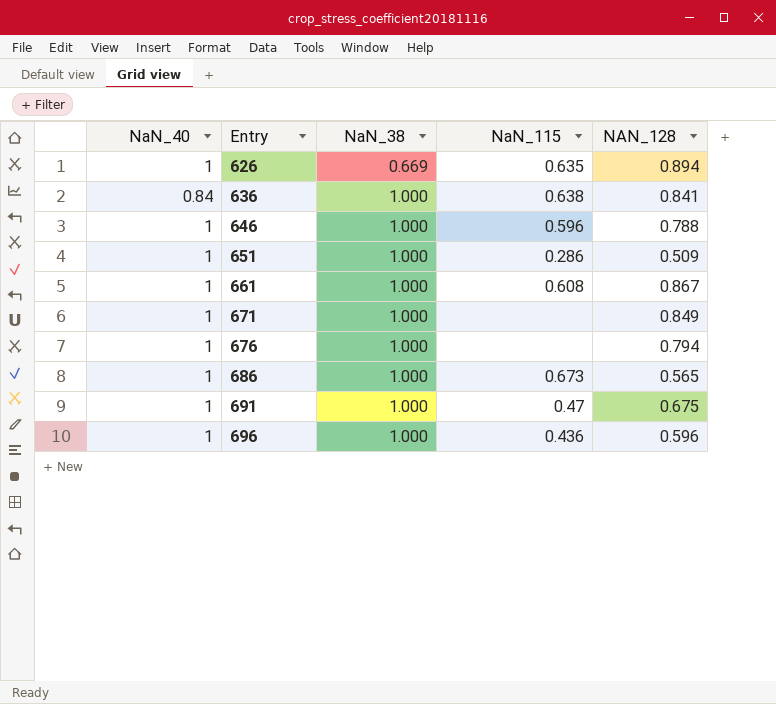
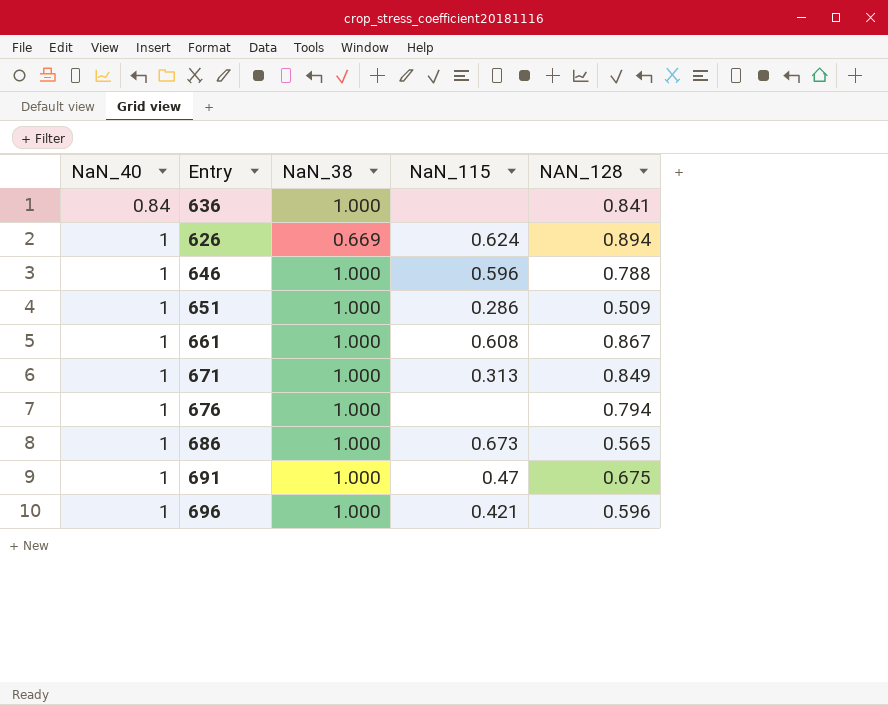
row order: Entry ascending -> NaN_40 ascending
636 | NaN_115: 0.638 -> none
626 | NaN_115: 0.635 -> 0.624
671 | NaN_115: none -> 0.313
696 | NaN_115: 0.436 -> 0.421

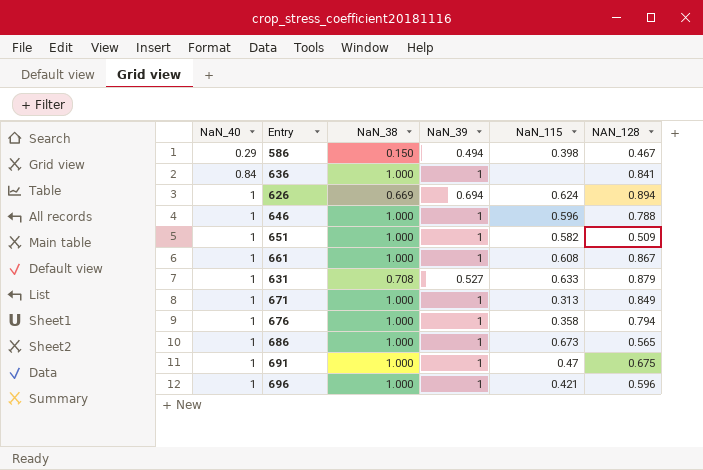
column NaN_39 | position: none -> 4
row 586: none -> 0.29 | 0.150 | 0.494 | 0.398 | 0.467
651 | NaN_115: 0.286 -> 0.582
row 631: none -> 1 | 0.708 | 0.527 | 0.633 | 0.879
676 | NaN_115: none -> 0.358

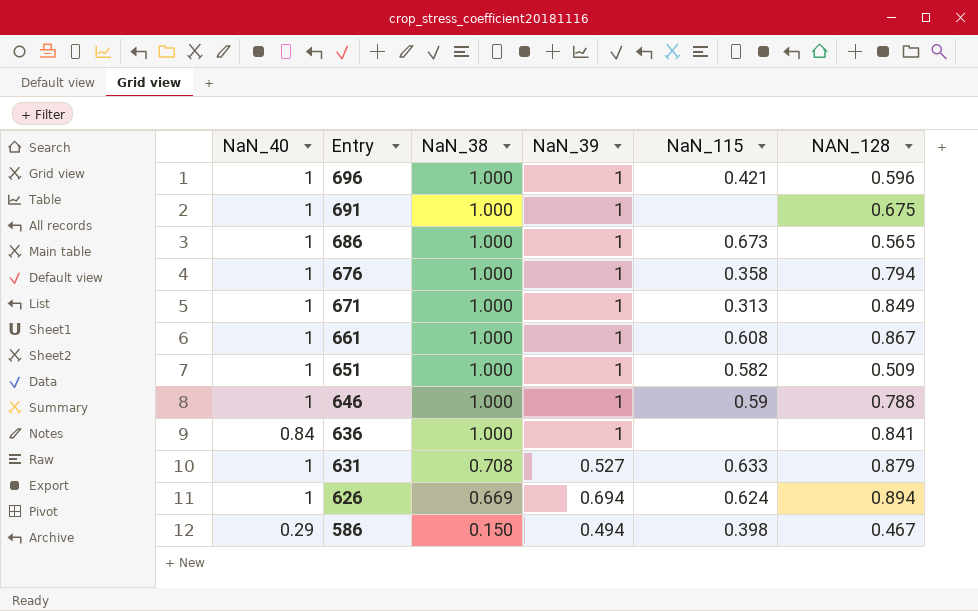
row order: NaN_40 ascending -> Entry descending
691 | NaN_115: 0.47 -> none
646 | NaN_115: 0.596 -> 0.59

